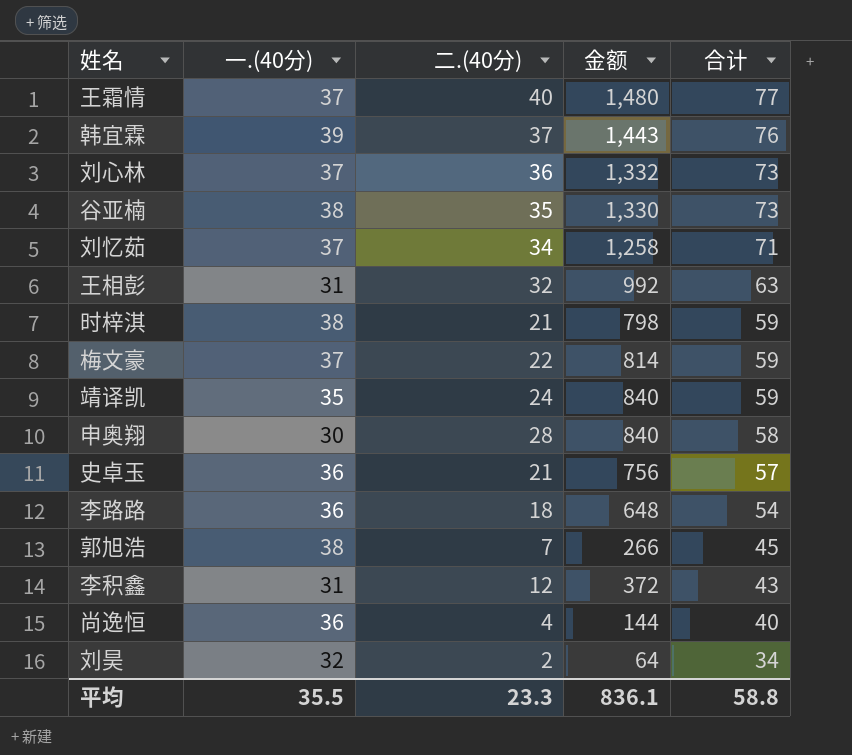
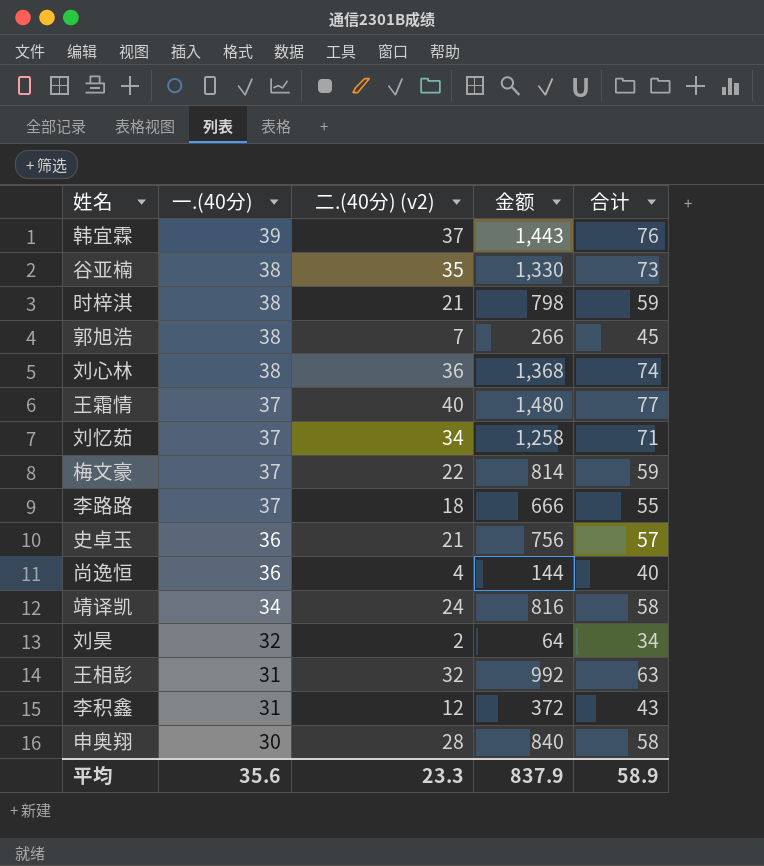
row order: 合计 descending -> 一.(40分) descending
column name: 二.(40分) -> 二.(40分) (v2)
刘心林 | 一.(40分): 37 -> 38
刘心林 | 金额: 1,332 -> 1,368
刘心林 | 合计: 73 -> 74
李路路 | 一.(40分): 36 -> 37
李路路 | 金额: 648 -> 666
李路路 | 合计: 54 -> 55
靖译凯 | 一.(40分): 35 -> 34
靖译凯 | 金额: 840 -> 816
靖译凯 | 合计: 59 -> 58
平均 | 一.(40分): 35.5 -> 35.6
平均 | 金额: 836.1 -> 837.9
平均 | 合计: 58.8 -> 58.9

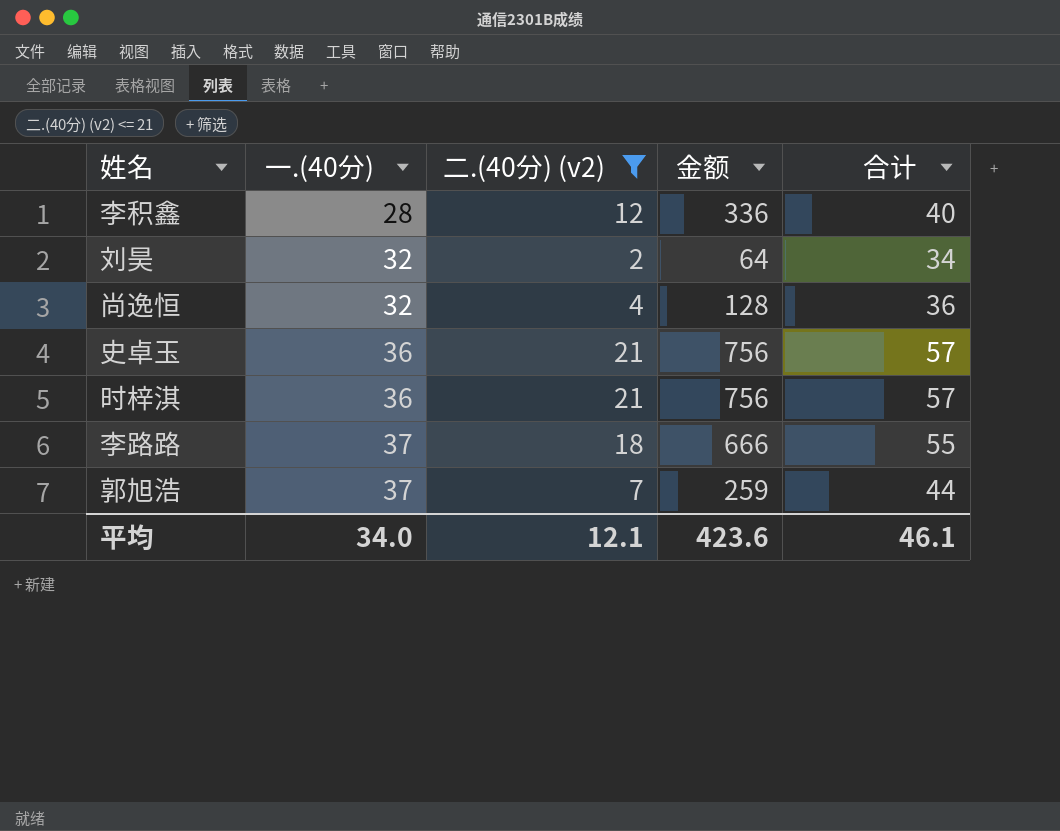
filter: none -> 二.(40分) (v2) <= 21
row order: 一.(40分) descending -> 一.(40分) ascending
李积鑫 | 一.(40分): 31 -> 28
李积鑫 | 金额: 372 -> 336
李积鑫 | 合计: 43 -> 40
尚逸恒 | 一.(40分): 36 -> 32
尚逸恒 | 金额: 144 -> 128
尚逸恒 | 合计: 40 -> 36
时梓淇 | 一.(40分): 38 -> 36
时梓淇 | 金额: 798 -> 756
时梓淇 | 合计: 59 -> 57
郭旭浩 | 一.(40分): 38 -> 37
郭旭浩 | 金额: 266 -> 259
郭旭浩 | 合计: 45 -> 44
平均 | 一.(40分): 35.6 -> 34.0
平均 | 二.(40分) (v2): 23.3 -> 12.1
平均 | 金额: 837.9 -> 423.6
平均 | 合计: 58.9 -> 46.1

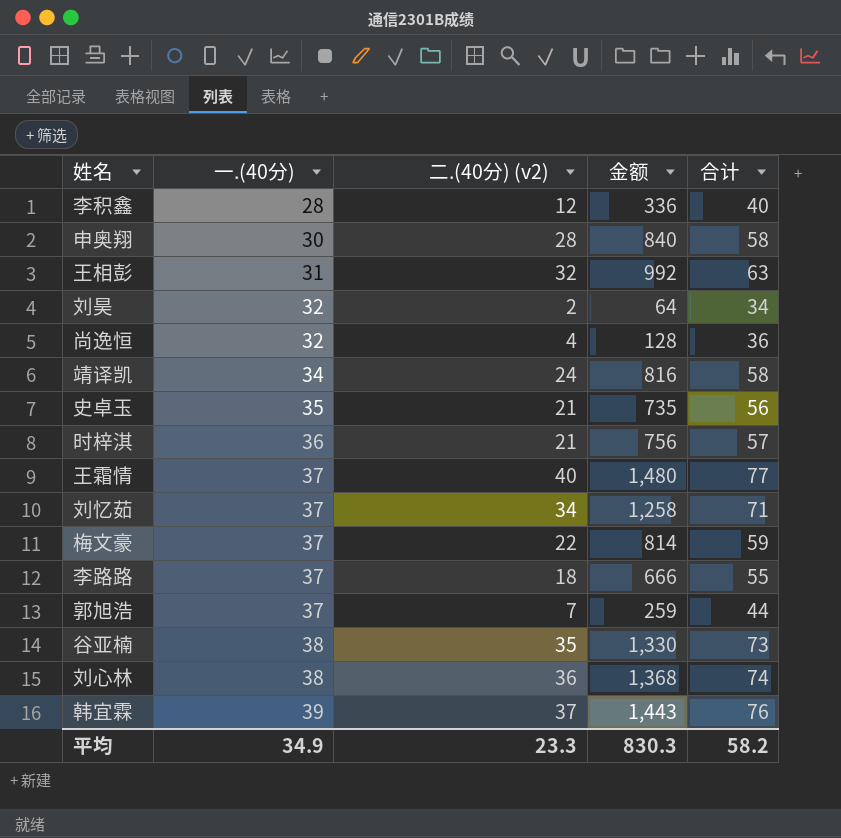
filter: 二.(40分) (v2) <= 21 -> none
史卓玉 | 一.(40分): 36 -> 35
史卓玉 | 金额: 756 -> 735
史卓玉 | 合计: 57 -> 56
平均 | 一.(40分): 34.0 -> 34.9
平均 | 二.(40分) (v2): 12.1 -> 23.3
平均 | 金额: 423.6 -> 830.3
平均 | 合计: 46.1 -> 58.2

